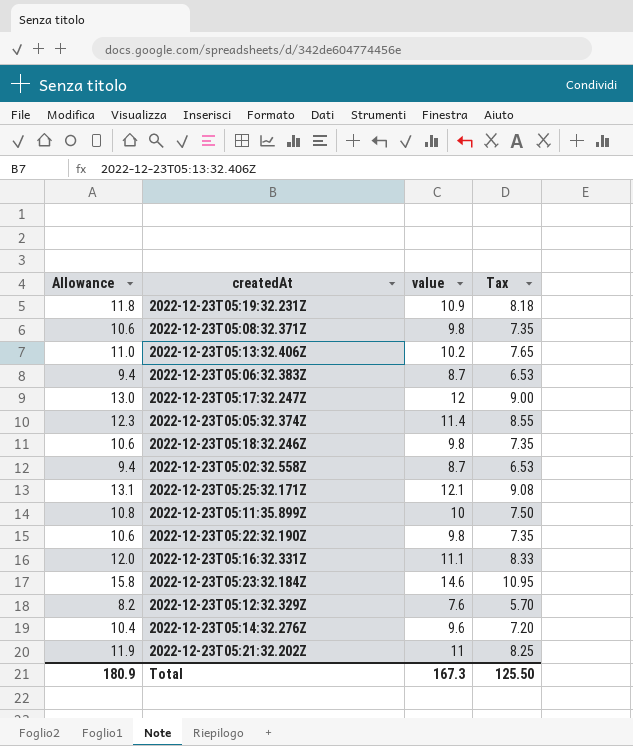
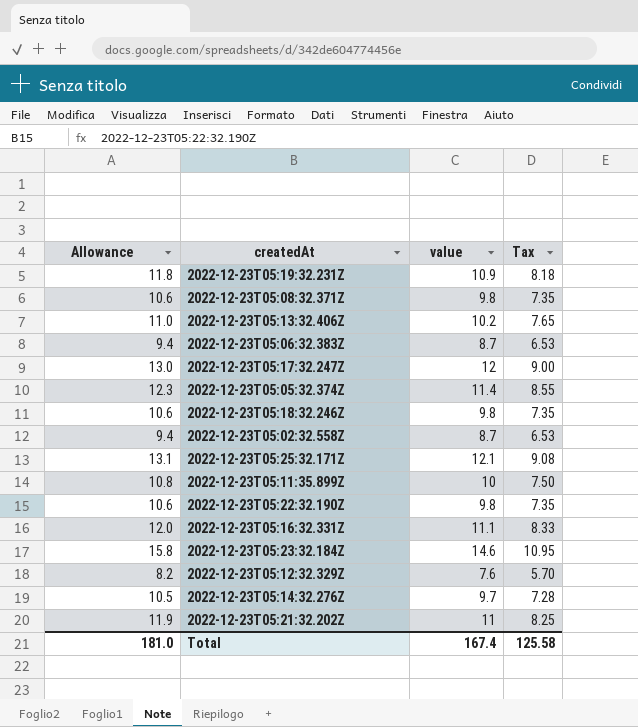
2022-12-23T05:14:32.276Z | Allowance: 10.4 -> 10.5
2022-12-23T05:14:32.276Z | value: 9.6 -> 9.7
2022-12-23T05:14:32.276Z | Tax: 7.20 -> 7.28
Total | Allowance: 180.9 -> 181.0
Total | value: 167.3 -> 167.4
Total | Tax: 125.50 -> 125.58

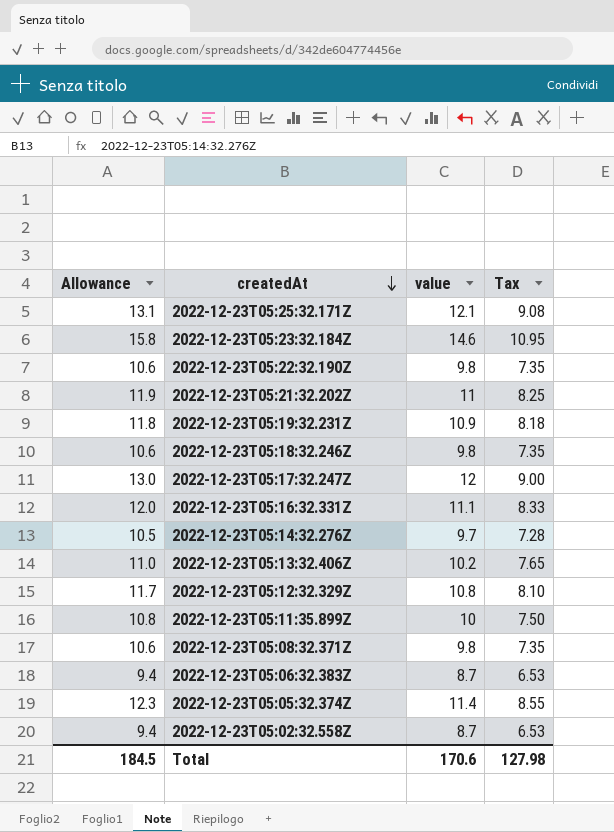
row order: none -> createdAt descending
2022-12-23T05:12:32.329Z | Allowance: 8.2 -> 11.7
2022-12-23T05:12:32.329Z | value: 7.6 -> 10.8
2022-12-23T05:12:32.329Z | Tax: 5.70 -> 8.10
Total | Allowance: 181.0 -> 184.5
Total | value: 167.4 -> 170.6
Total | Tax: 125.58 -> 127.98

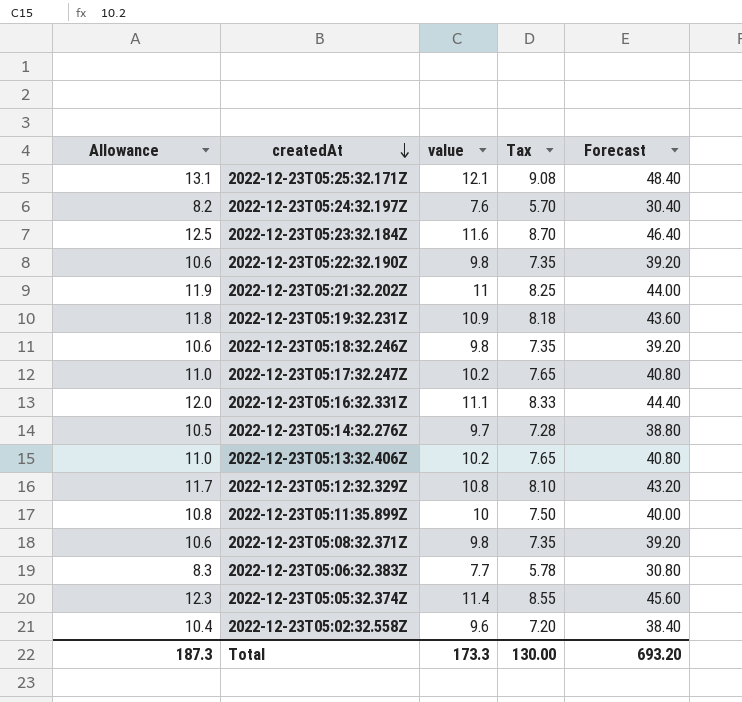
column Forecast | formula: none -> [value] * 4
row 2022-12-23T05:24:32.197Z: none -> 8.2 | 7.6 | 5.70 | 30.40
2022-12-23T05:23:32.184Z | Allowance: 15.8 -> 12.5
2022-12-23T05:23:32.184Z | value: 14.6 -> 11.6
2022-12-23T05:23:32.184Z | Tax: 10.95 -> 8.70
2022-12-23T05:17:32.247Z | Allowance: 13.0 -> 11.0
2022-12-23T05:17:32.247Z | value: 12 -> 10.2
2022-12-23T05:17:32.247Z | Tax: 9.00 -> 7.65
2022-12-23T05:06:32.383Z | Allowance: 9.4 -> 8.3
2022-12-23T05:06:32.383Z | value: 8.7 -> 7.7
2022-12-23T05:06:32.383Z | Tax: 6.53 -> 5.78
2022-12-23T05:02:32.558Z | Allowance: 9.4 -> 10.4
2022-12-23T05:02:32.558Z | value: 8.7 -> 9.6
2022-12-23T05:02:32.558Z | Tax: 6.53 -> 7.20
Total | Allowance: 184.5 -> 187.3
Total | value: 170.6 -> 173.3
Total | Tax: 127.98 -> 130.00

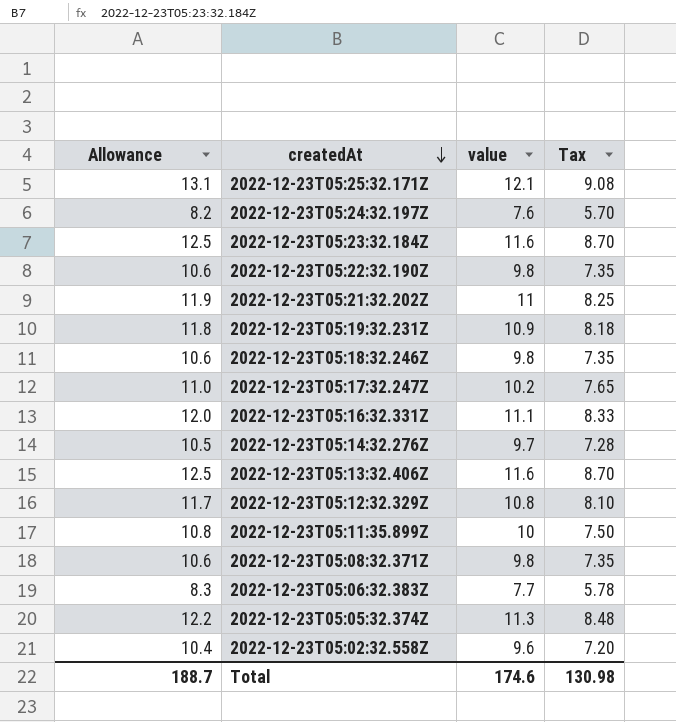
column Forecast | formula: [value] * 4 -> none
2022-12-23T05:13:32.406Z | Allowance: 11.0 -> 12.5
2022-12-23T05:13:32.406Z | value: 10.2 -> 11.6
2022-12-23T05:13:32.406Z | Tax: 7.65 -> 8.70
2022-12-23T05:05:32.374Z | Allowance: 12.3 -> 12.2
2022-12-23T05:05:32.374Z | value: 11.4 -> 11.3
2022-12-23T05:05:32.374Z | Tax: 8.55 -> 8.48
Total | Allowance: 187.3 -> 188.7
Total | value: 173.3 -> 174.6
Total | Tax: 130.00 -> 130.98

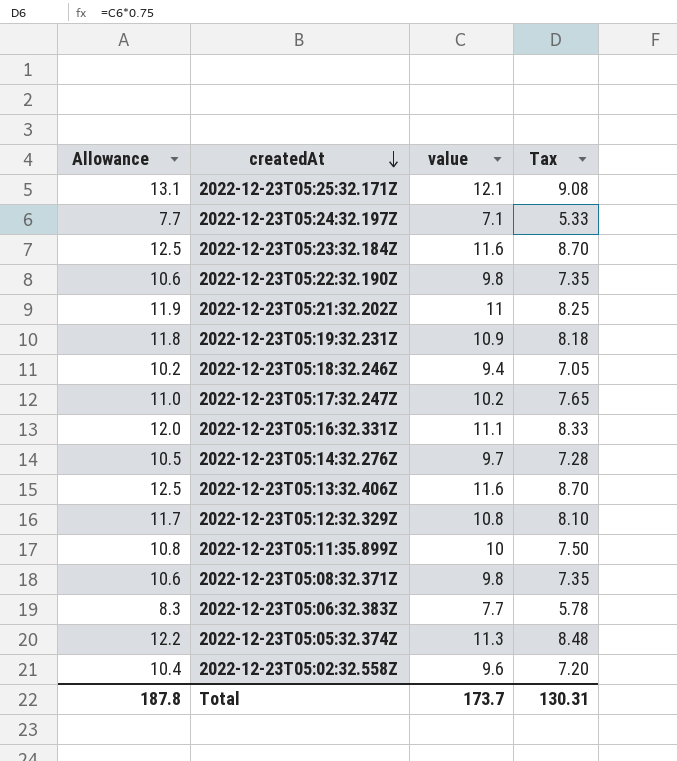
2022-12-23T05:24:32.197Z | Allowance: 8.2 -> 7.7
2022-12-23T05:24:32.197Z | value: 7.6 -> 7.1
2022-12-23T05:24:32.197Z | Tax: 5.70 -> 5.33
2022-12-23T05:18:32.246Z | Allowance: 10.6 -> 10.2
2022-12-23T05:18:32.246Z | value: 9.8 -> 9.4
2022-12-23T05:18:32.246Z | Tax: 7.35 -> 7.05
Total | Allowance: 188.7 -> 187.8
Total | value: 174.6 -> 173.7
Total | Tax: 130.98 -> 130.31

